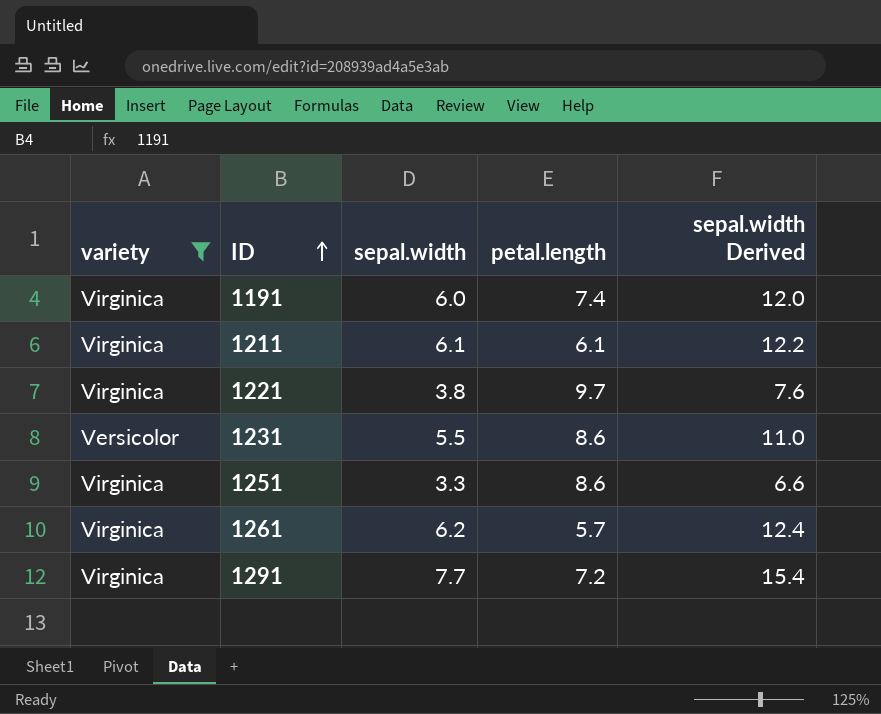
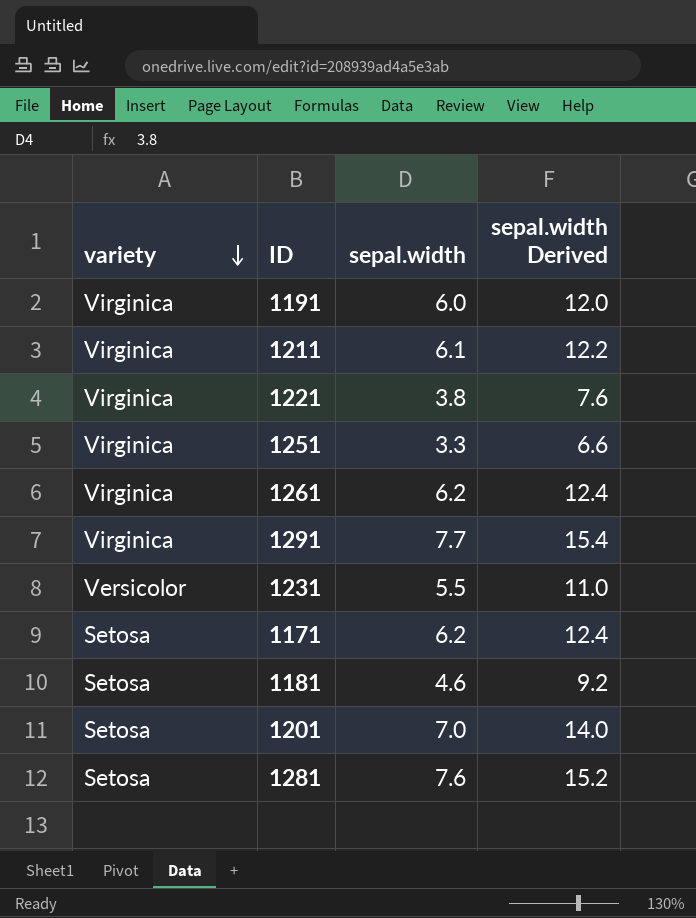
filter: variety != Setosa -> none
row order: ID ascending -> variety descending
column petal.length | position: 4 -> none

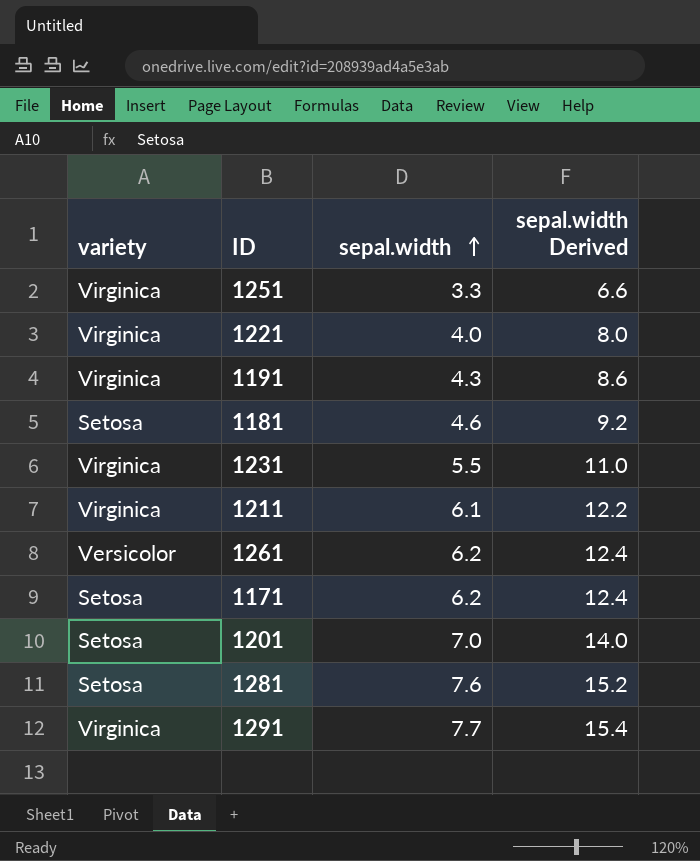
row order: variety descending -> sepal.width ascending
1221 | sepal.width: 3.8 -> 4.0
1221 | sepal.width Derived: 7.6 -> 8.0
1191 | sepal.width: 6.0 -> 4.3
1191 | sepal.width Derived: 12.0 -> 8.6
1231 | variety: Versicolor -> Virginica
1261 | variety: Virginica -> Versicolor

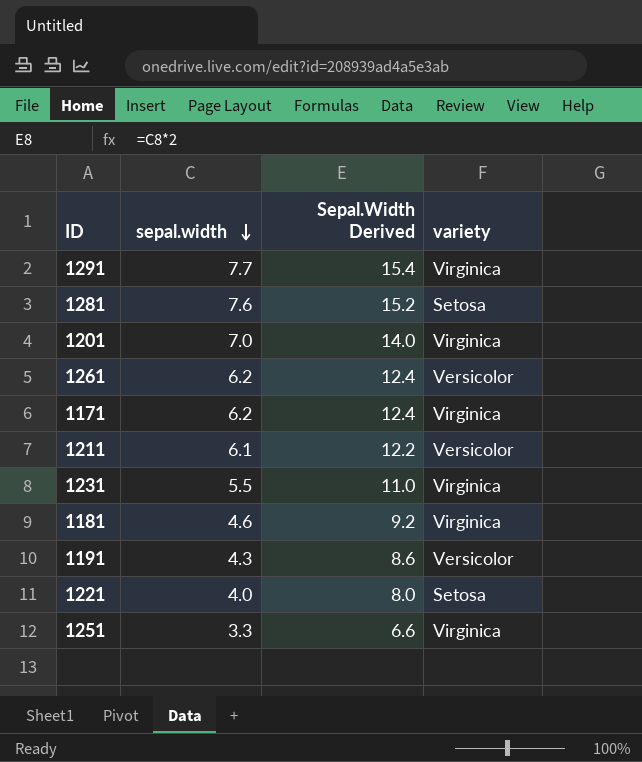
row order: sepal.width ascending -> sepal.width descending
column name: sepal.width Derived -> Sepal.Width Derived
column variety | position: 1 -> 4
1201 | variety: Setosa -> Virginica
1171 | variety: Setosa -> Virginica
1211 | variety: Virginica -> Versicolor
1181 | variety: Setosa -> Virginica
1191 | variety: Virginica -> Versicolor
1221 | variety: Virginica -> Setosa

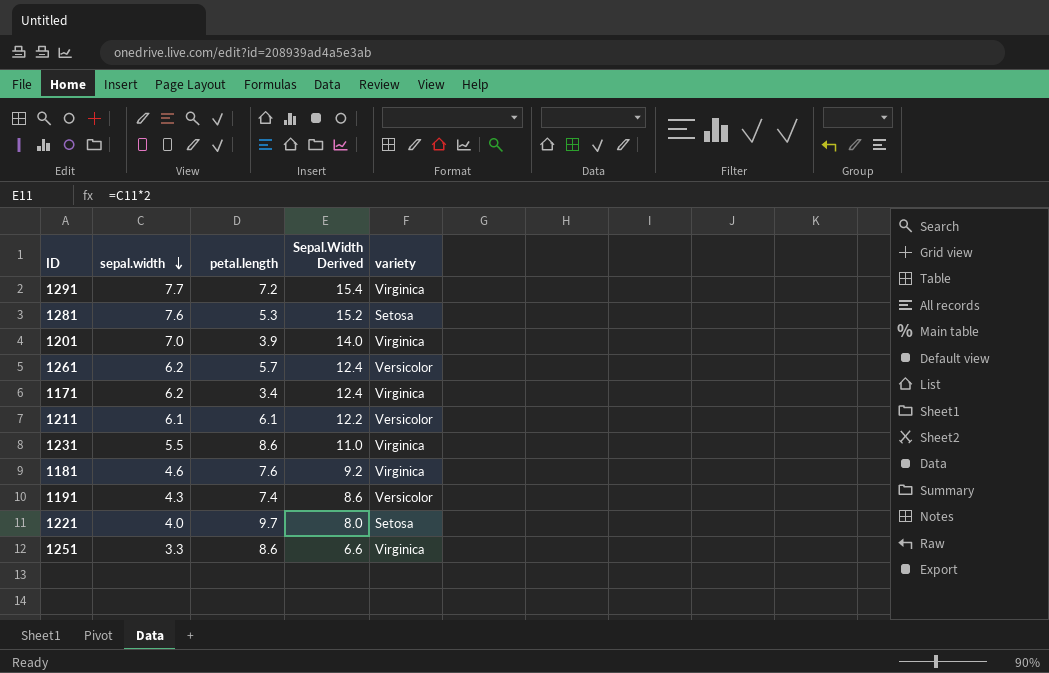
column petal.length | position: none -> 3

